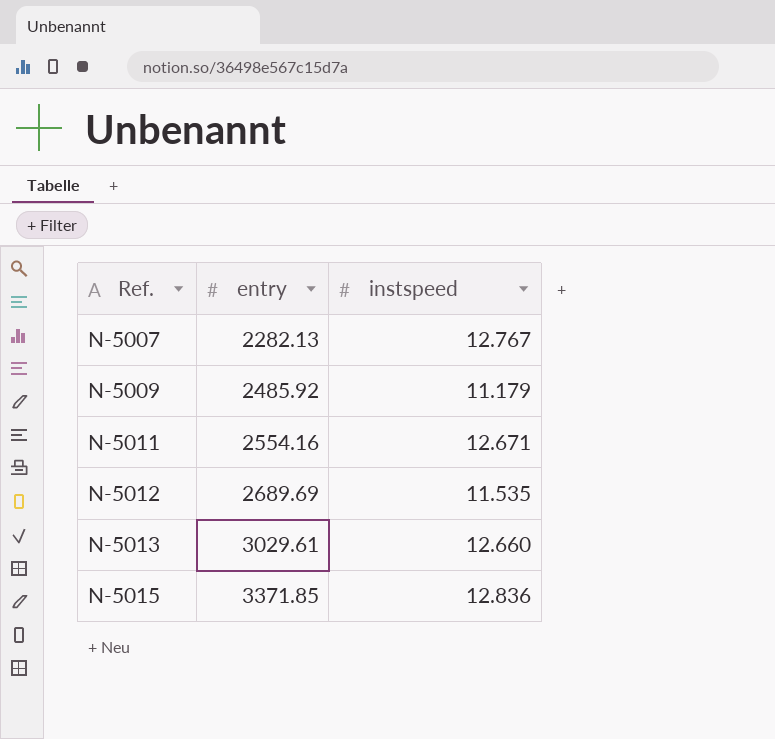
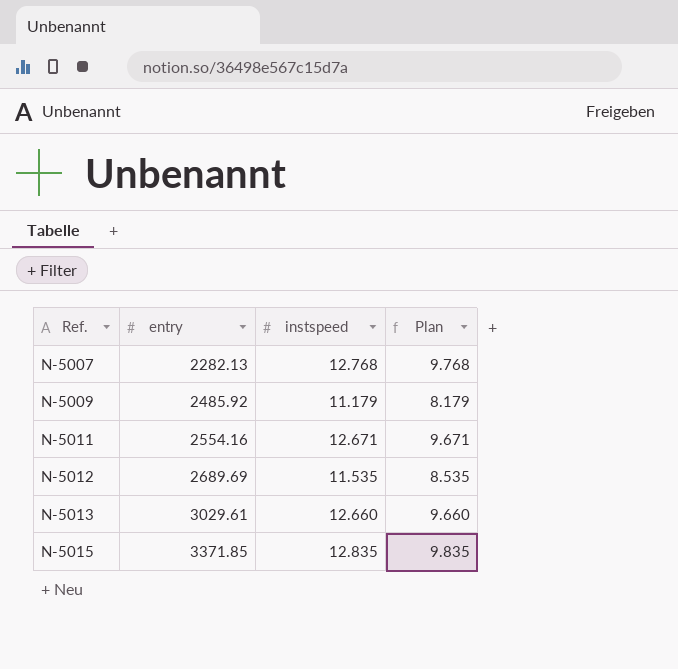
column Plan | formula: none -> [instspeed] - 3
N-5007 | instspeed: 12.767 -> 12.768
N-5015 | instspeed: 12.836 -> 12.835

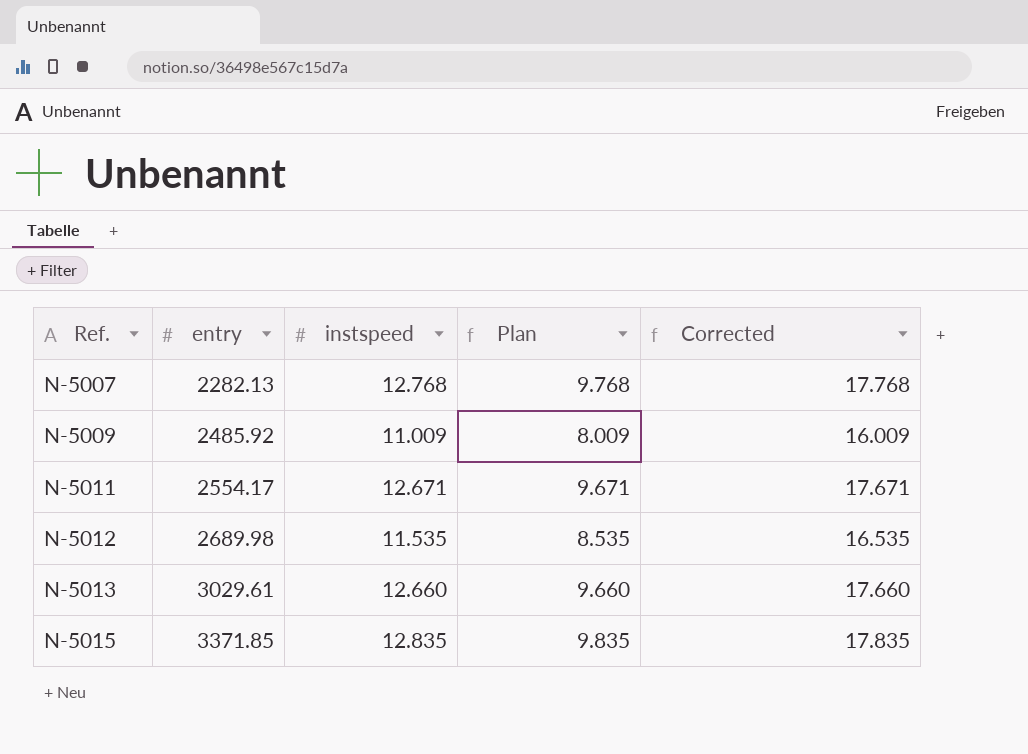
column Corrected | formula: none -> [instspeed] + 5
N-5009 | instspeed: 11.179 -> 11.009
N-5009 | Plan: 8.179 -> 8.009
N-5011 | entry: 2554.16 -> 2554.17
N-5012 | entry: 2689.69 -> 2689.98

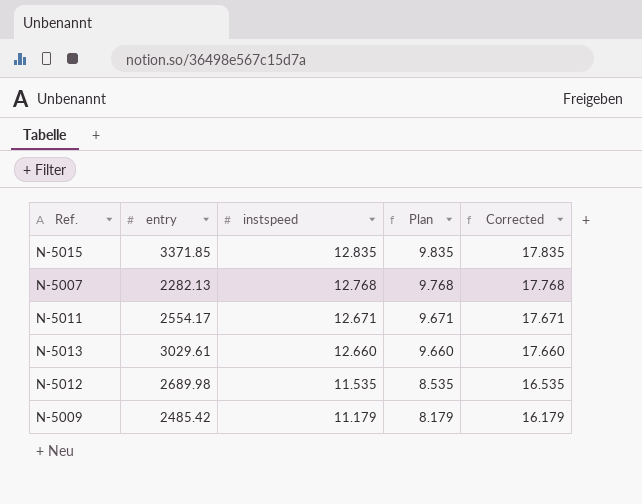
row order: Ref. ascending -> instspeed descending
N-5009 | entry: 2485.92 -> 2485.42
N-5009 | instspeed: 11.009 -> 11.179
N-5009 | Plan: 8.009 -> 8.179
N-5009 | Corrected: 16.009 -> 16.179

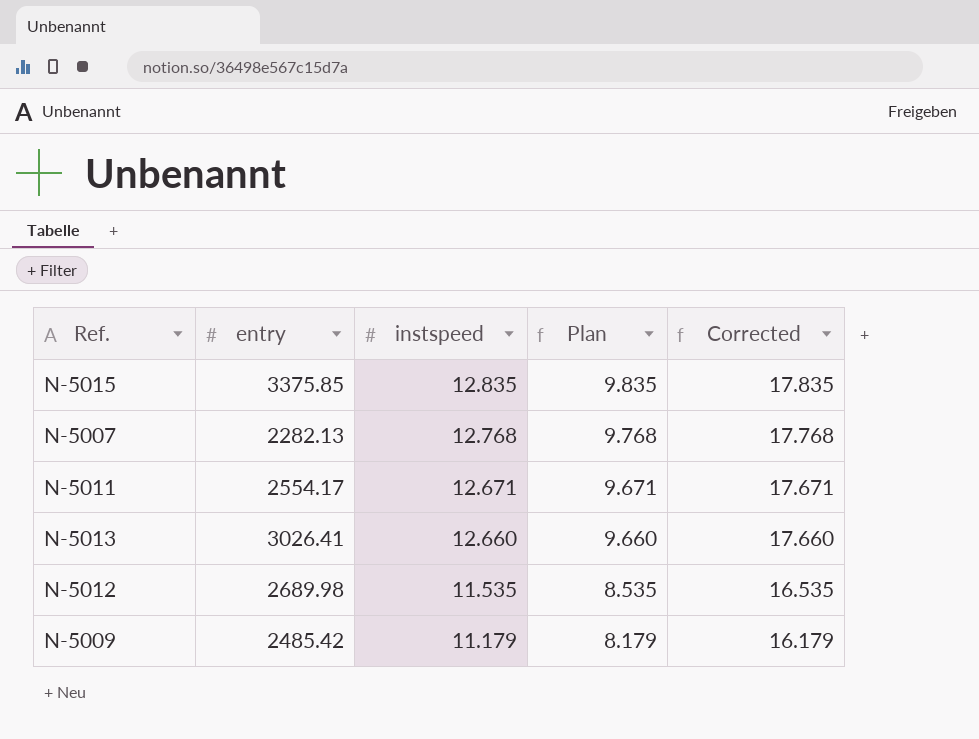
N-5015 | entry: 3371.85 -> 3375.85
N-5013 | entry: 3029.61 -> 3026.41

